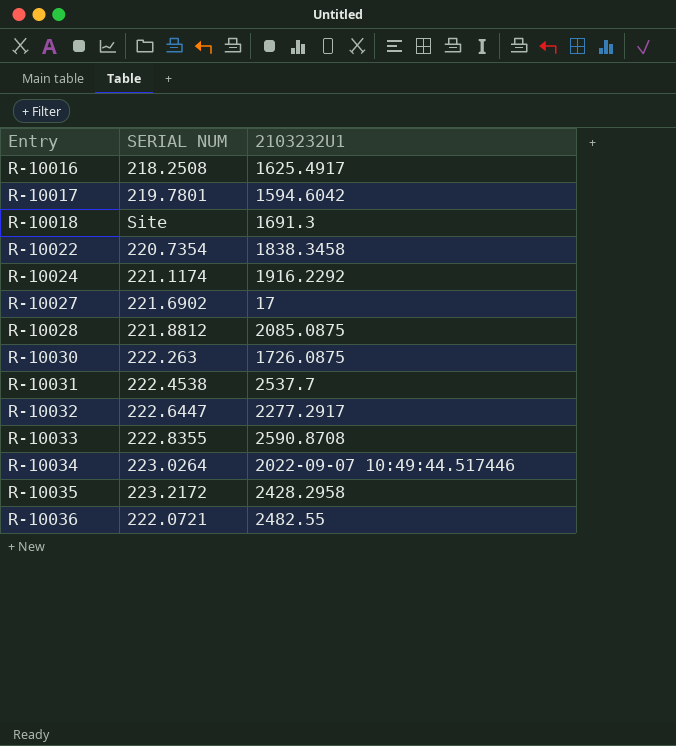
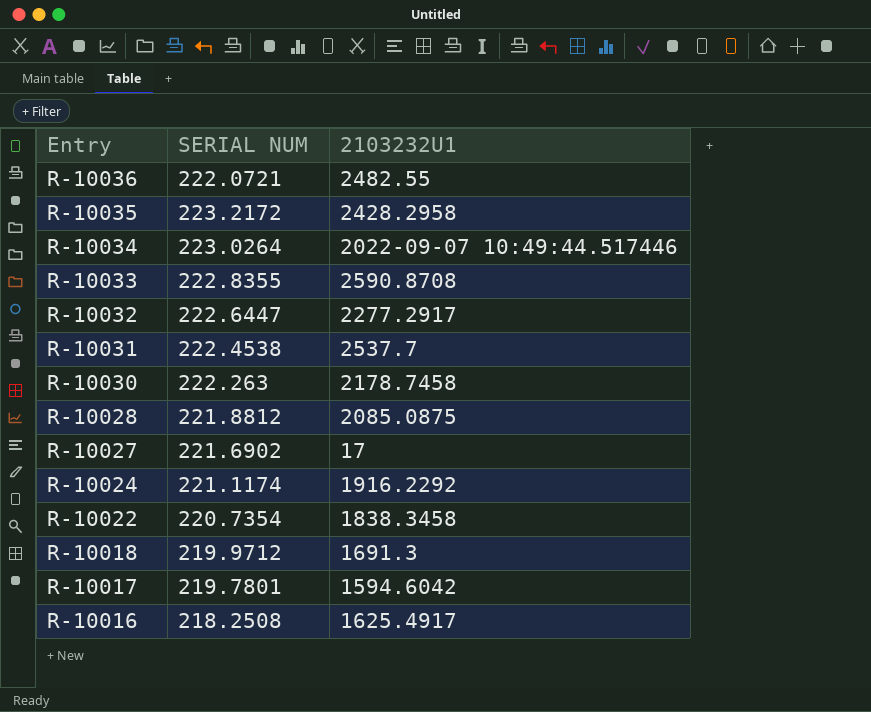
row order: Entry ascending -> Entry descending
R-10030 | 2103232U1: 1726.0875 -> 2178.7458
R-10018 | SERIAL NUM: Site -> 219.9712

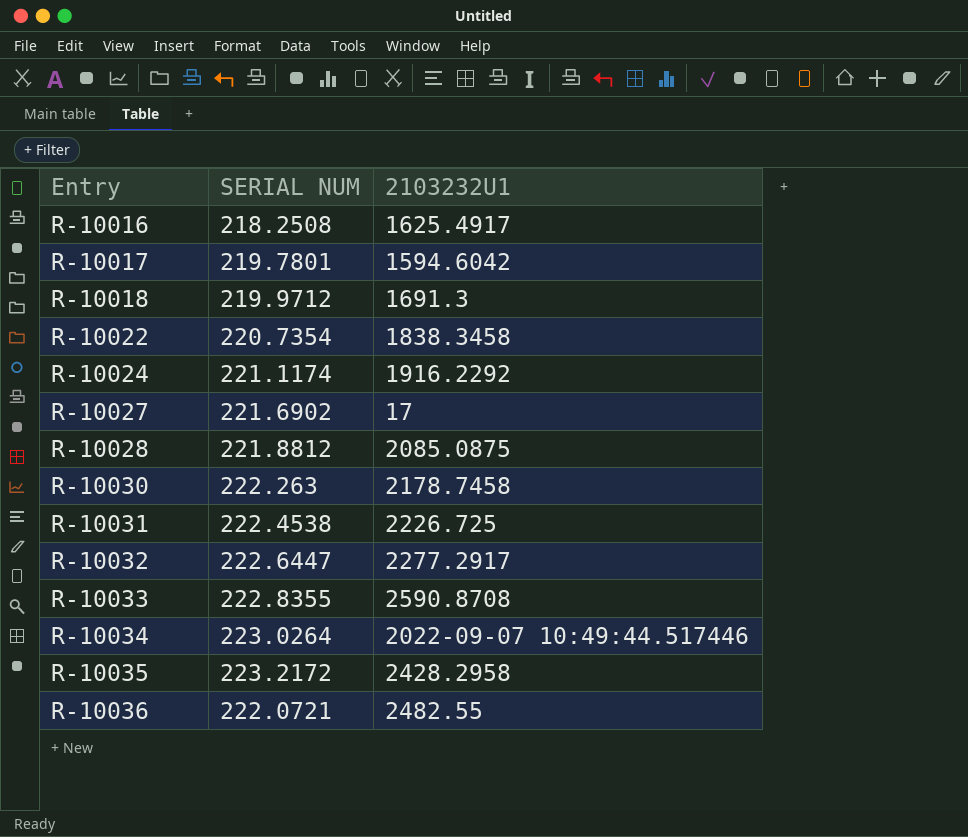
row order: Entry descending -> Entry ascending
R-10031 | 2103232U1: 2537.7 -> 2226.725

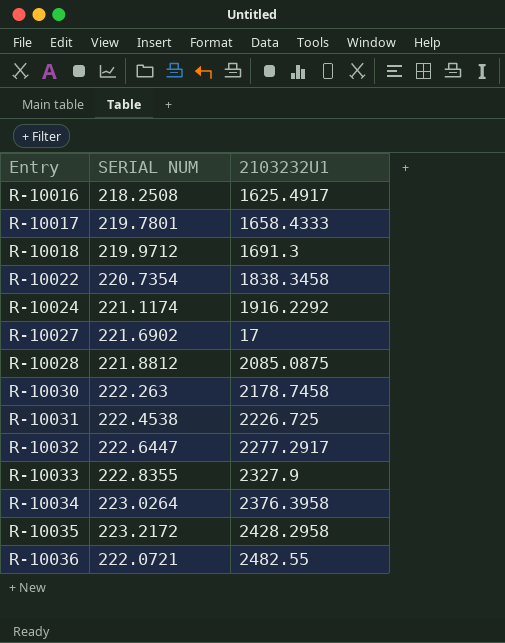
R-10017 | 2103232U1: 1594.6042 -> 1658.4333
R-10033 | 2103232U1: 2590.8708 -> 2327.9
R-10034 | 2103232U1: 2022-09-07 10:49:44.517446 -> 2376.3958

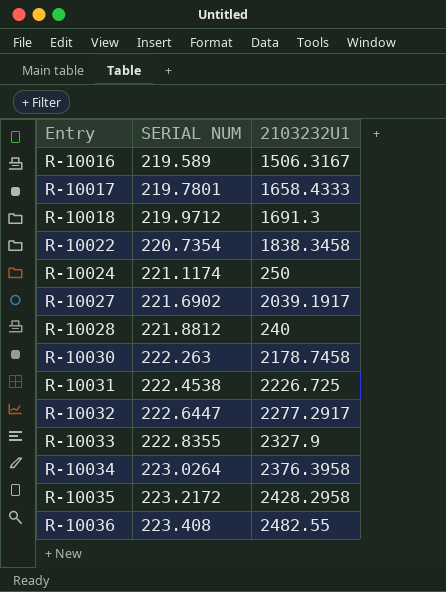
R-10016 | SERIAL NUM: 218.2508 -> 219.589
R-10016 | 2103232U1: 1625.4917 -> 1506.3167
R-10024 | 2103232U1: 1916.2292 -> 250
R-10027 | 2103232U1: 17 -> 2039.1917
R-10028 | 2103232U1: 2085.0875 -> 240
R-10036 | SERIAL NUM: 222.0721 -> 223.408

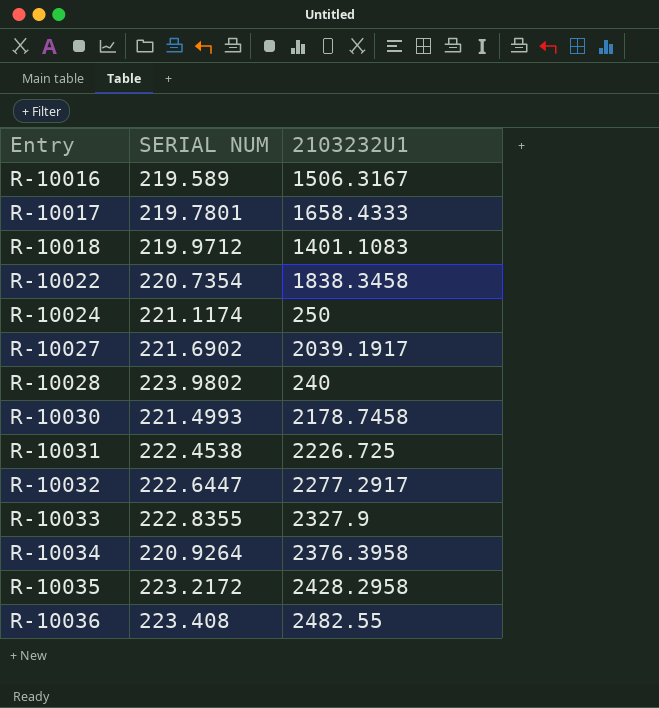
R-10018 | 2103232U1: 1691.3 -> 1401.1083
R-10028 | SERIAL NUM: 221.8812 -> 223.9802
R-10030 | SERIAL NUM: 222.263 -> 221.4993
R-10034 | SERIAL NUM: 223.0264 -> 220.9264

